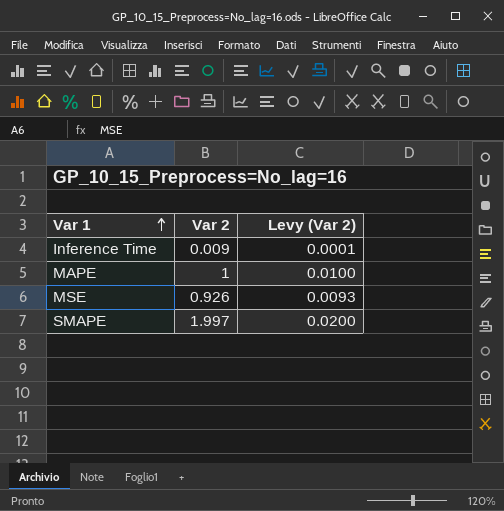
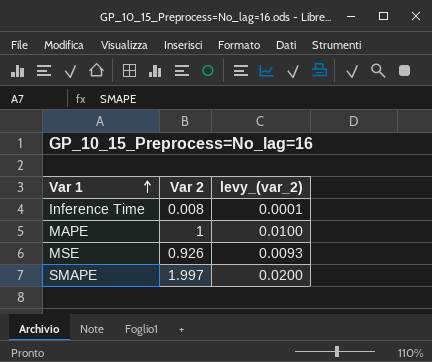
column name: Levy (Var 2) -> levy_(var_2)
Inference Time | Var 2: 0.009 -> 0.008

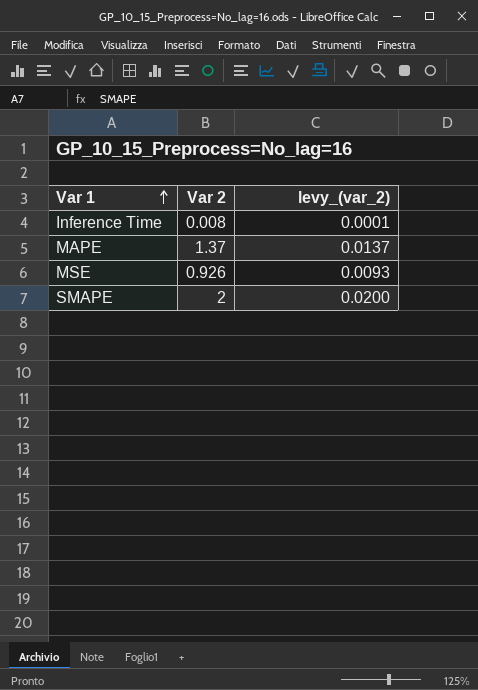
MAPE | Var 2: 1 -> 1.37
MAPE | levy_(var_2): 0.0100 -> 0.0137
SMAPE | Var 2: 1.997 -> 2

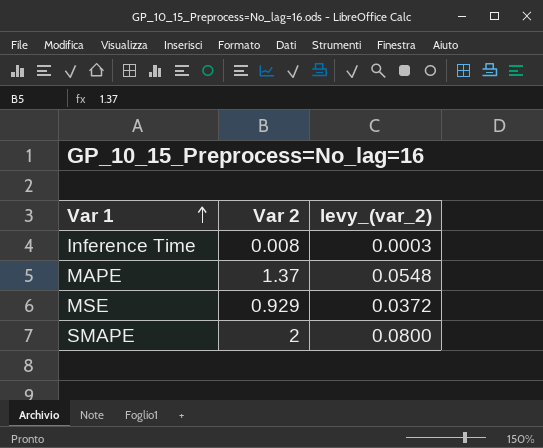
column levy_(var_2) | formula: [Var 2] * 0.01 -> [Var 2] * 0.04
MSE | Var 2: 0.926 -> 0.929

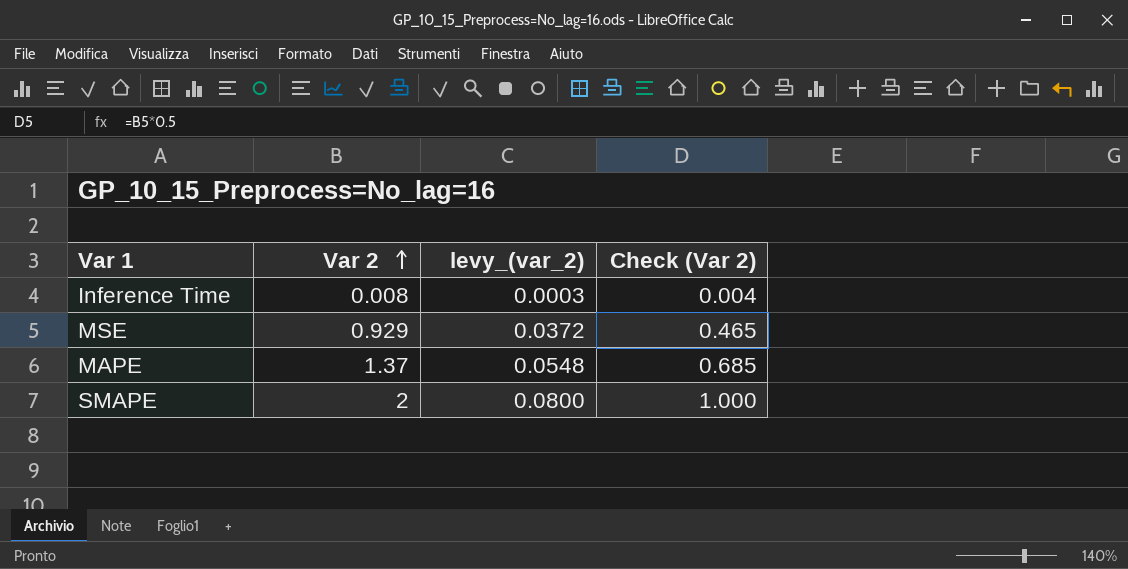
row order: Var 1 ascending -> Var 2 ascending
column Check (Var 2) | formula: none -> [Var 2] * 0.5

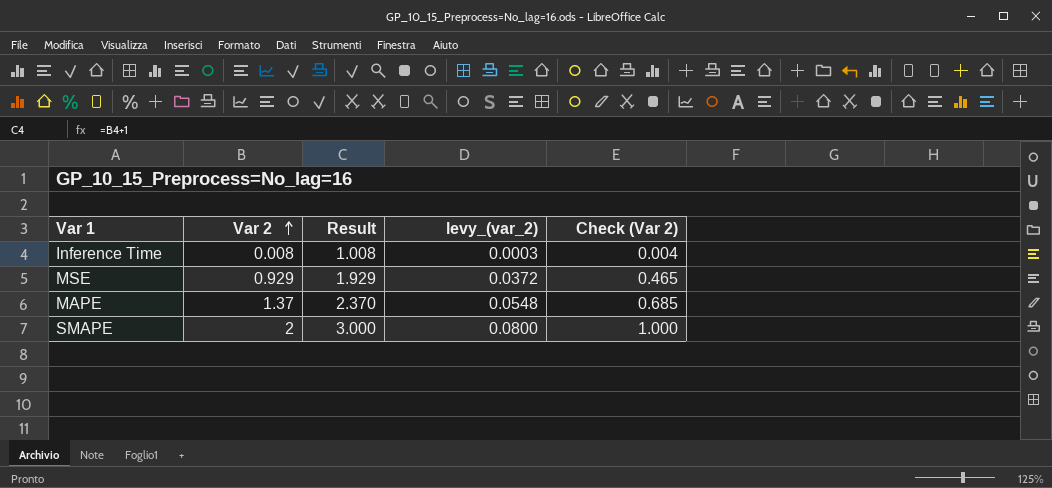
column Result | formula: none -> [Var 2] + 1

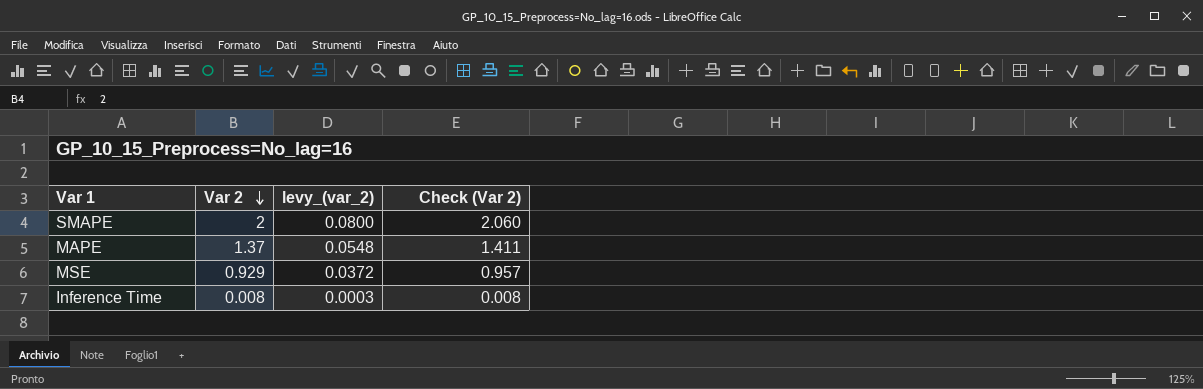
row order: Var 2 ascending -> Var 2 descending
column Result | formula: [Var 2] + 1 -> none
column Check (Var 2) | formula: [Var 2] * 0.5 -> [Var 2] * 1.03

